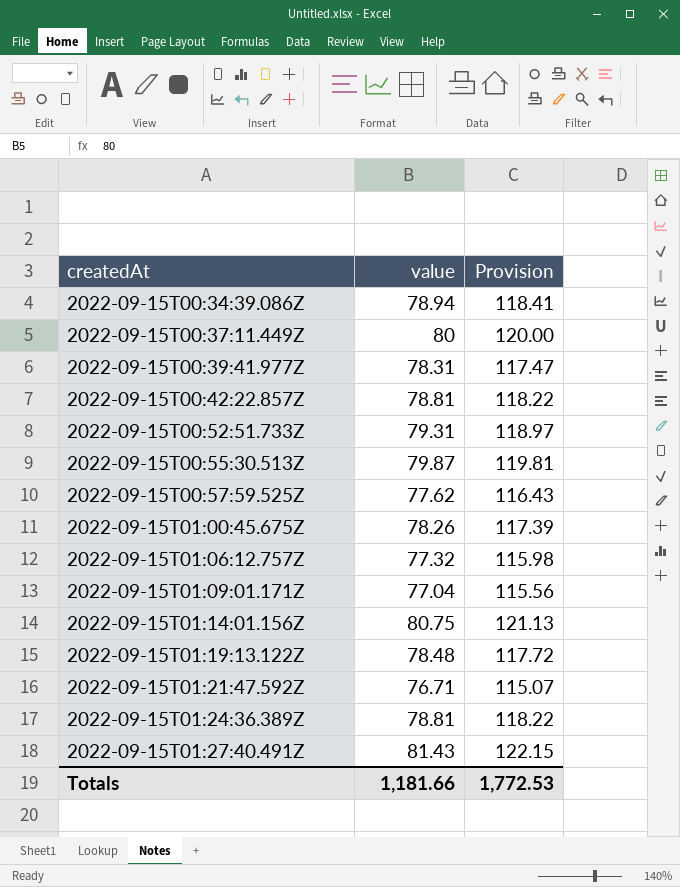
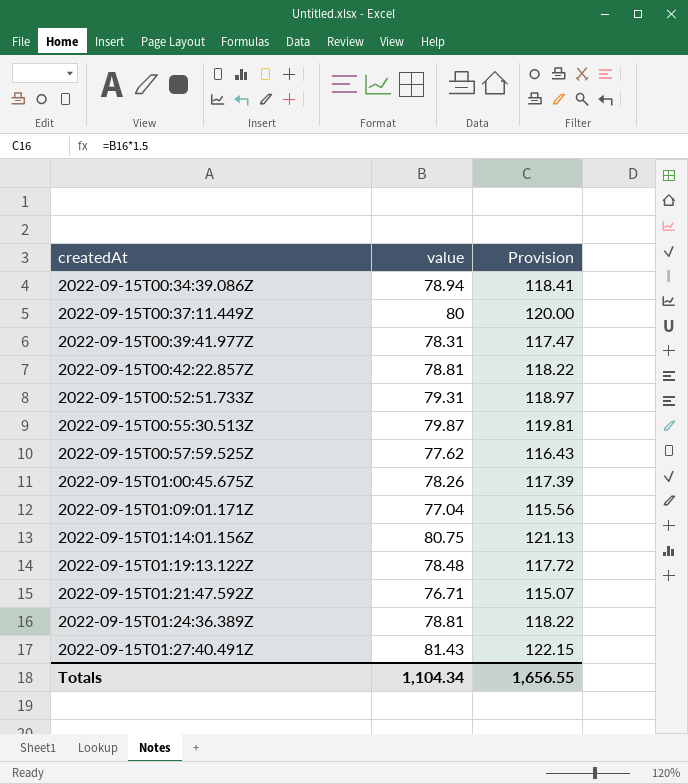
row 2022-09-15T01:06:12.757Z: 77.32 | 115.98 -> none
Totals | value: 1,181.66 -> 1,104.34
Totals | Provision: 1,772.53 -> 1,656.55

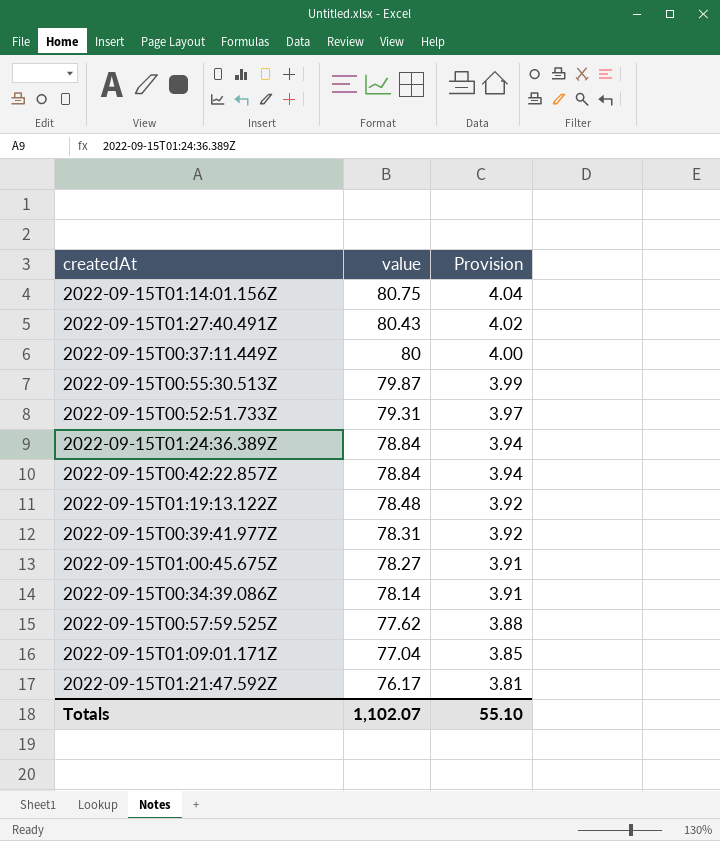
row order: createdAt ascending -> value descending
column Provision | formula: [value] * 1.5 -> [value] * 0.05
2022-09-15T01:27:40.491Z | value: 81.43 -> 80.43
2022-09-15T01:24:36.389Z | value: 78.81 -> 78.84
2022-09-15T00:42:22.857Z | value: 78.81 -> 78.84
2022-09-15T01:00:45.675Z | value: 78.26 -> 78.27
2022-09-15T00:34:39.086Z | value: 78.94 -> 78.14
2022-09-15T01:21:47.592Z | value: 76.71 -> 76.17
Totals | value: 1,104.34 -> 1,102.07
Totals | Provision: 1,656.55 -> 55.10

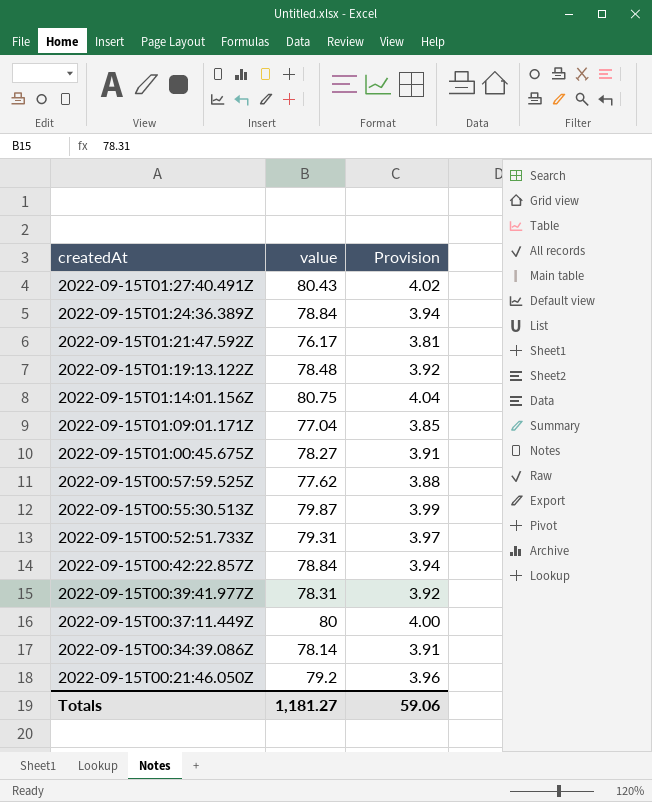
row order: value descending -> createdAt descending
row 2022-09-15T00:21:46.050Z: none -> 79.2 | 3.96
Totals | value: 1,102.07 -> 1,181.27
Totals | Provision: 55.10 -> 59.06

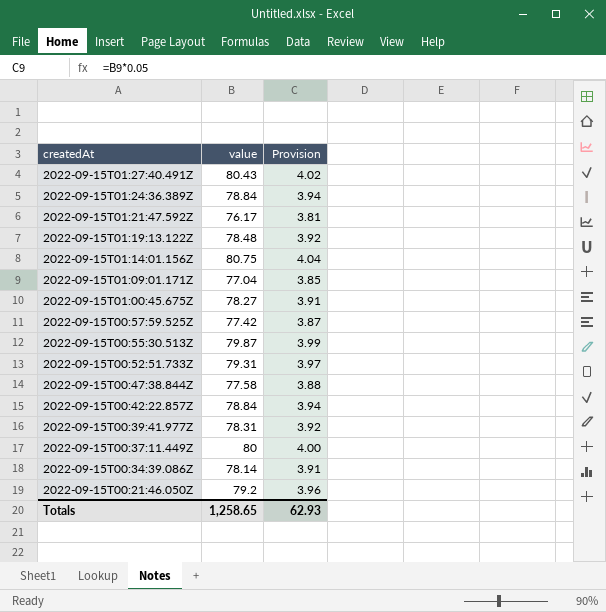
2022-09-15T00:57:59.525Z | value: 77.62 -> 77.42
2022-09-15T00:57:59.525Z | Provision: 3.88 -> 3.87
row 2022-09-15T00:47:38.844Z: none -> 77.58 | 3.88
Totals | value: 1,181.27 -> 1,258.65
Totals | Provision: 59.06 -> 62.93

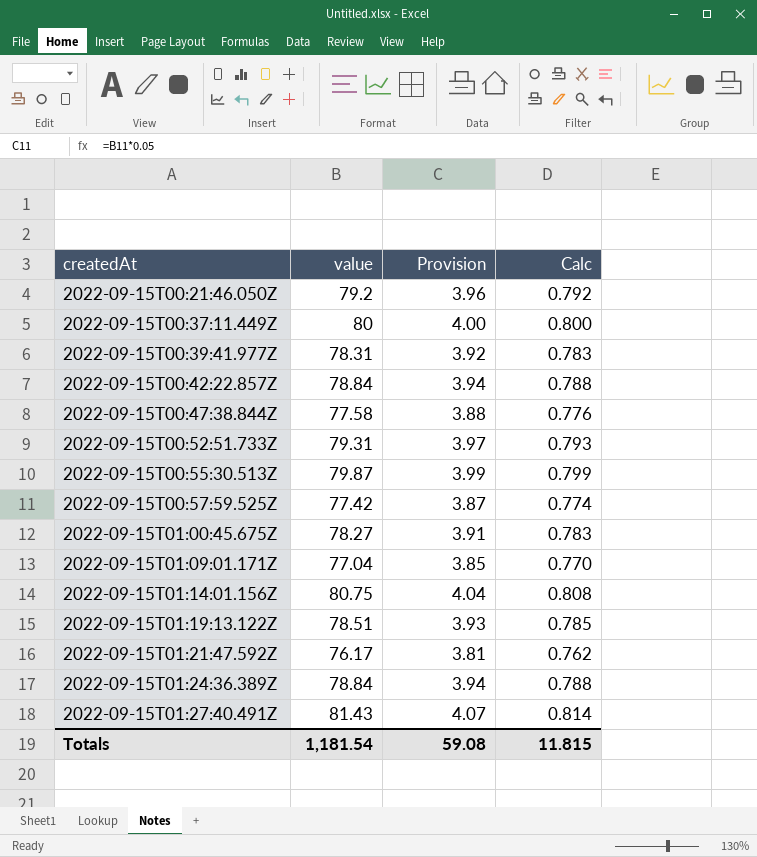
row order: createdAt descending -> createdAt ascending
column Calc | formula: none -> [value] * 0.01
row 2022-09-15T00:34:39.086Z: 78.14 | 3.91 -> none
2022-09-15T01:19:13.122Z | value: 78.48 -> 78.51
2022-09-15T01:19:13.122Z | Provision: 3.92 -> 3.93
2022-09-15T01:27:40.491Z | value: 80.43 -> 81.43
2022-09-15T01:27:40.491Z | Provision: 4.02 -> 4.07
Totals | value: 1,258.65 -> 1,181.54
Totals | Provision: 62.93 -> 59.08

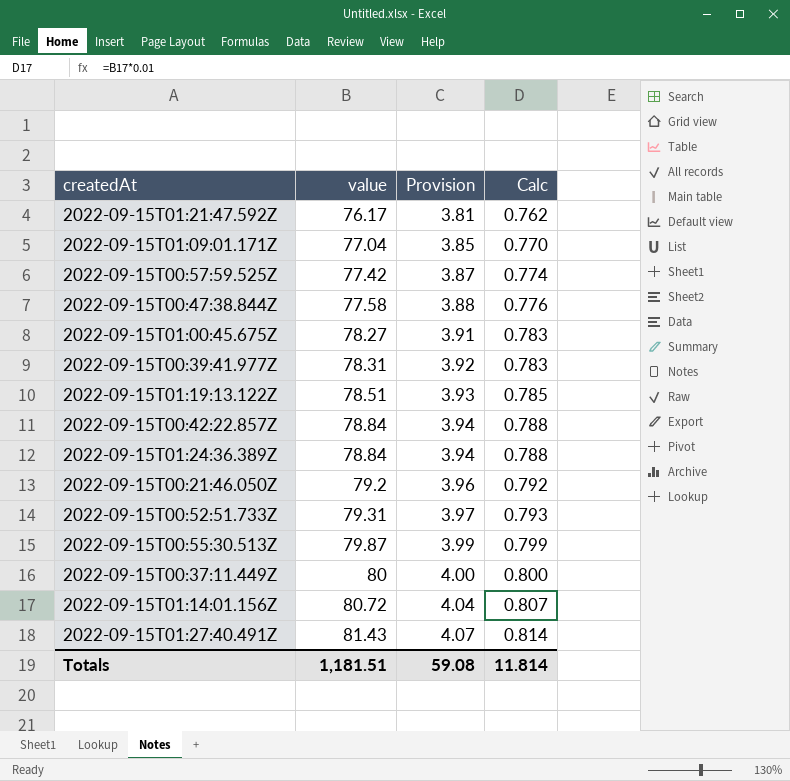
row order: createdAt ascending -> value ascending
2022-09-15T01:14:01.156Z | value: 80.75 -> 80.72
2022-09-15T01:14:01.156Z | Calc: 0.808 -> 0.807
Totals | value: 1,181.54 -> 1,181.51
Totals | Calc: 11.815 -> 11.814

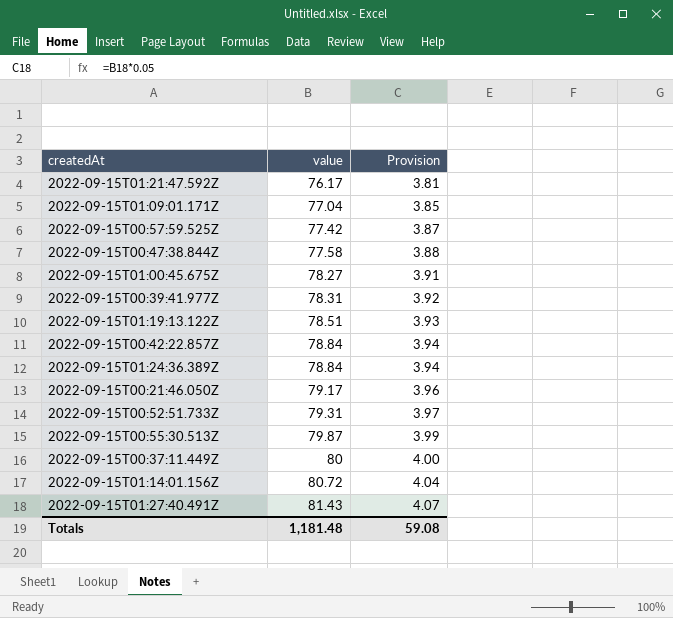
column Calc | formula: [value] * 0.01 -> none
2022-09-15T00:21:46.050Z | value: 79.2 -> 79.17
Totals | value: 1,181.51 -> 1,181.48

